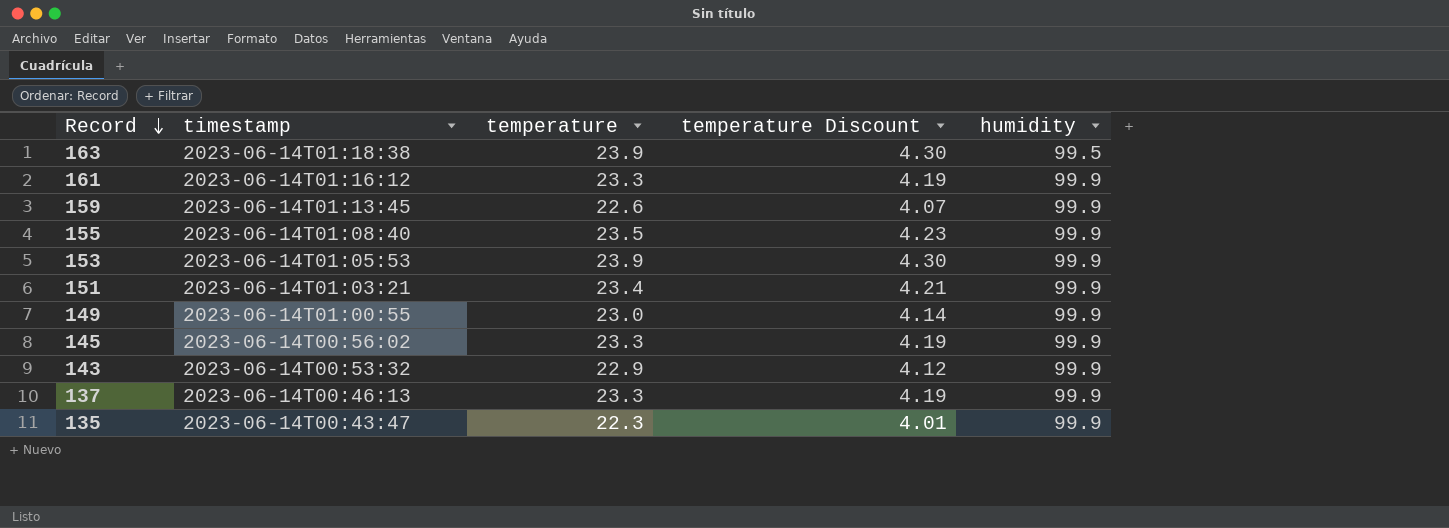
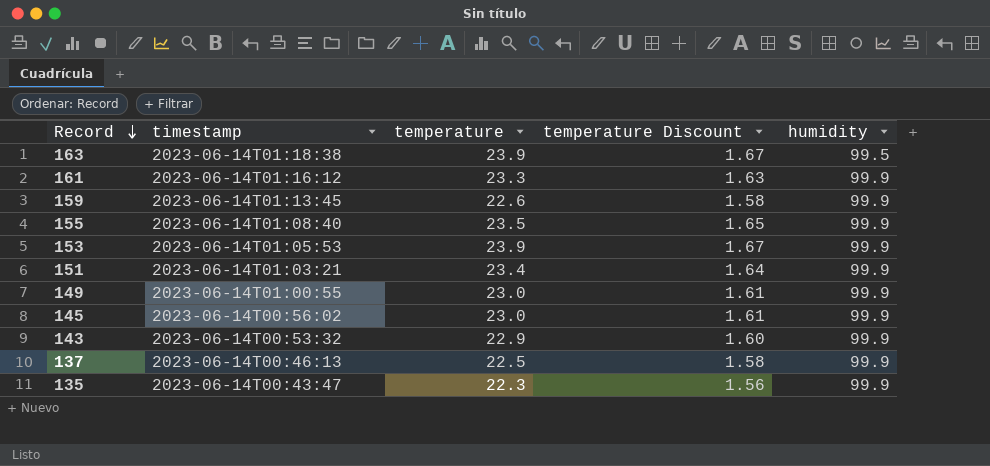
column temperature Discount | formula: [temperature] * 0.18 -> [temperature] * 0.07
145 | temperature: 23.3 -> 23.0
137 | temperature: 23.3 -> 22.5

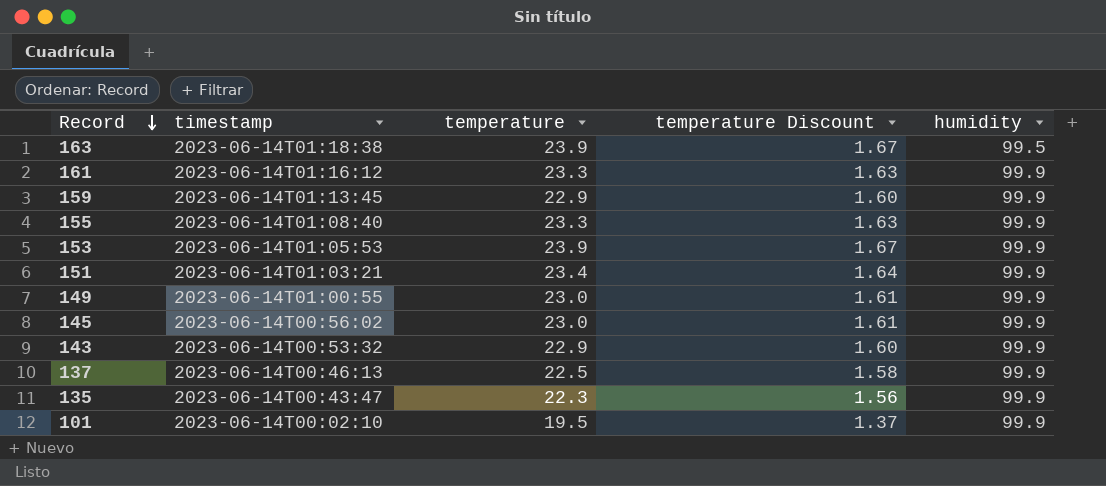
159 | temperature: 22.6 -> 22.9
159 | temperature Discount: 1.58 -> 1.60
155 | temperature: 23.5 -> 23.3
155 | temperature Discount: 1.65 -> 1.63
row 101: none -> 2023-06-14T00:02:10 | 19.5 | 1.37 | 99.9

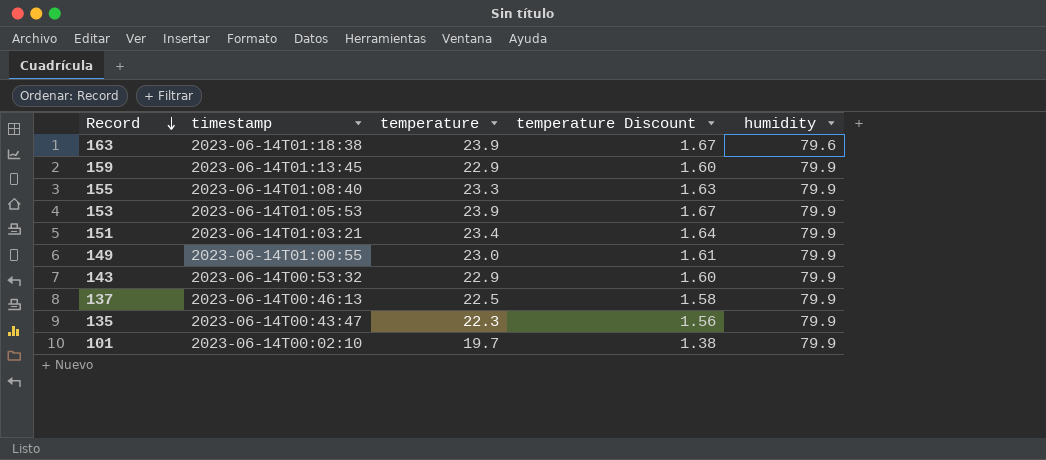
row 161: 2023-06-14T01:16:12 | 23.3 | 1.63 | 99.9 -> none
row 145: 2023-06-14T00:56:02 | 23.0 | 1.61 | 99.9 -> none
163 | humidity: 99.5 -> 79.6
159 | humidity: 99.9 -> 79.9
155 | humidity: 99.9 -> 79.9
153 | humidity: 99.9 -> 79.9
151 | humidity: 99.9 -> 79.9
149 | humidity: 99.9 -> 79.9
143 | humidity: 99.9 -> 79.9
137 | humidity: 99.9 -> 79.9
135 | humidity: 99.9 -> 79.9
101 | temperature: 19.5 -> 19.7
101 | temperature Discount: 1.37 -> 1.38
101 | humidity: 99.9 -> 79.9

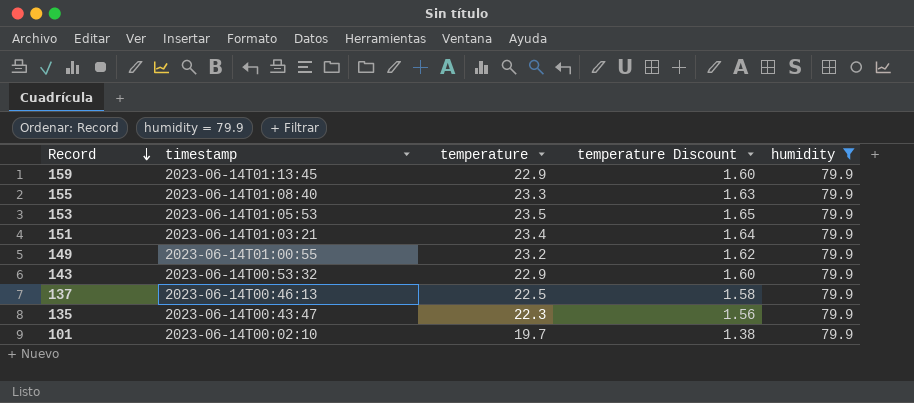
filter: none -> humidity = 79.9
153 | temperature: 23.9 -> 23.5
153 | temperature Discount: 1.67 -> 1.65
149 | temperature: 23.0 -> 23.2
149 | temperature Discount: 1.61 -> 1.62

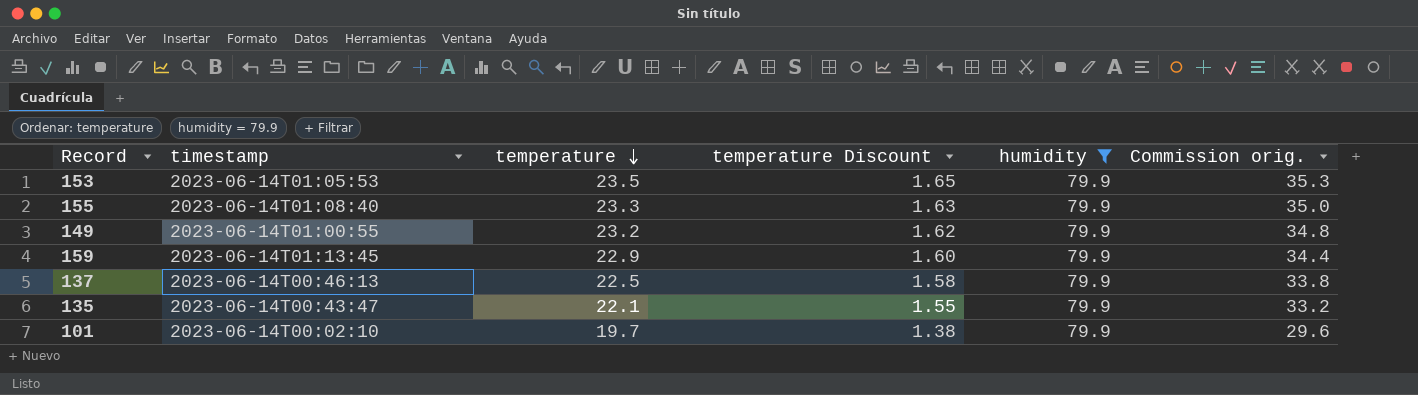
row order: Record descending -> temperature descending
column Commission orig. | formula: none -> [temperature] * 1.5
row 151: 2023-06-14T01:03:21 | 23.4 | 1.64 | 79.9 -> none
row 143: 2023-06-14T00:53:32 | 22.9 | 1.60 | 79.9 -> none
135 | temperature: 22.3 -> 22.1
135 | temperature Discount: 1.56 -> 1.55

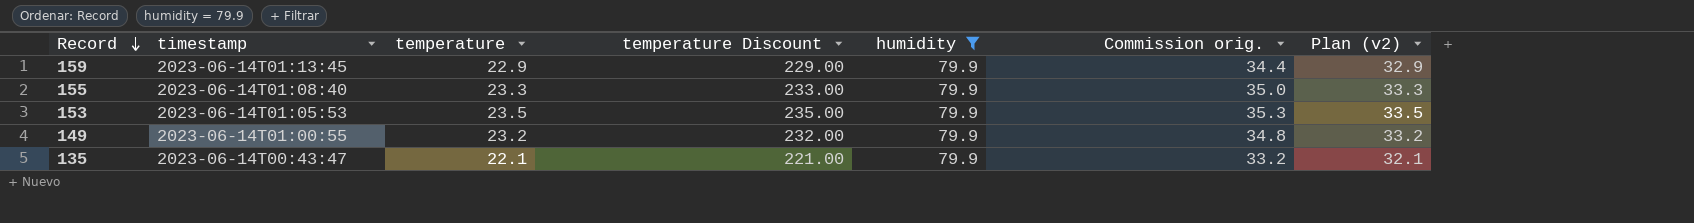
row order: temperature descending -> Record descending
column temperature Discount | formula: [temperature] * 0.07 -> [temperature] * 10
column Plan (v2) | formula: none -> [temperature] + 10
row 137: 2023-06-14T00:46:13 | 22.5 | 1.58 | 79.9 | 33.8 -> none
row 101: 2023-06-14T00:02:10 | 19.7 | 1.38 | 79.9 | 29.6 -> none

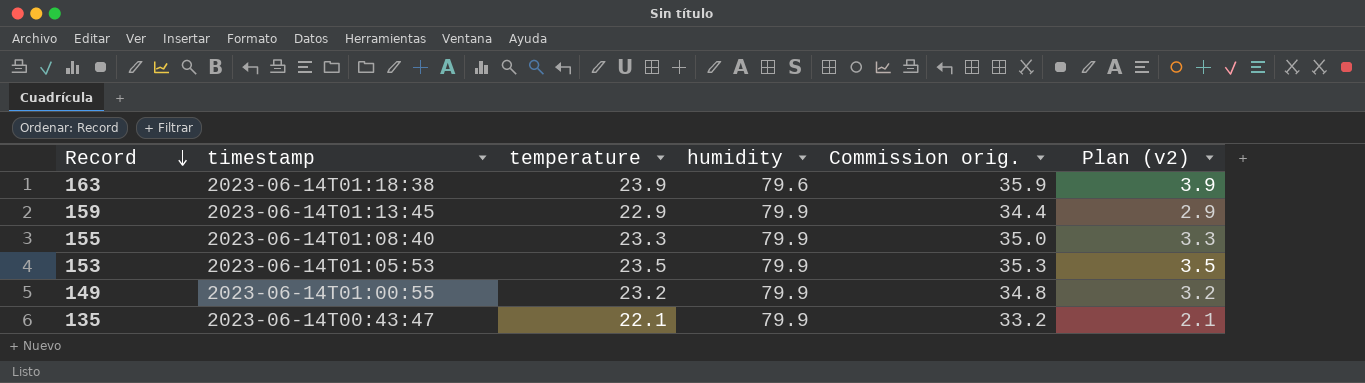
filter: humidity = 79.9 -> none
column temperature Discount | formula: [temperature] * 10 -> none
column Plan (v2) | formula: [temperature] + 10 -> [temperature] - 20

